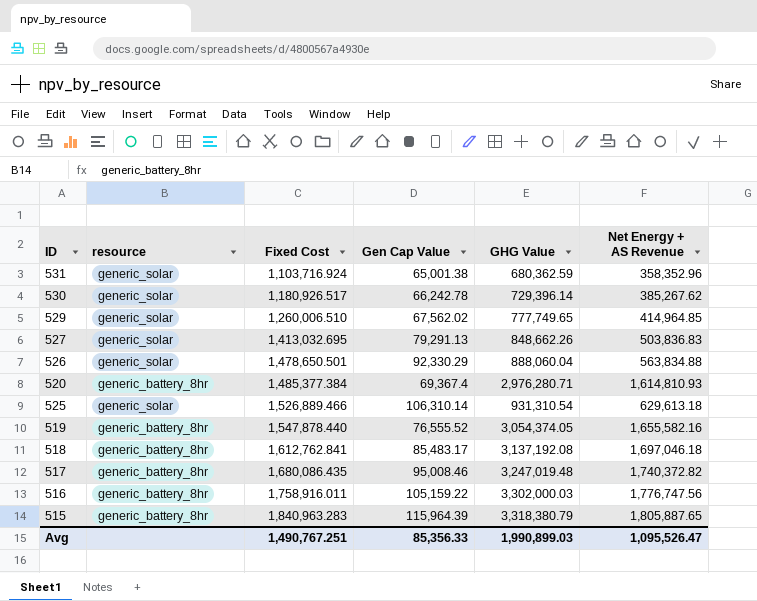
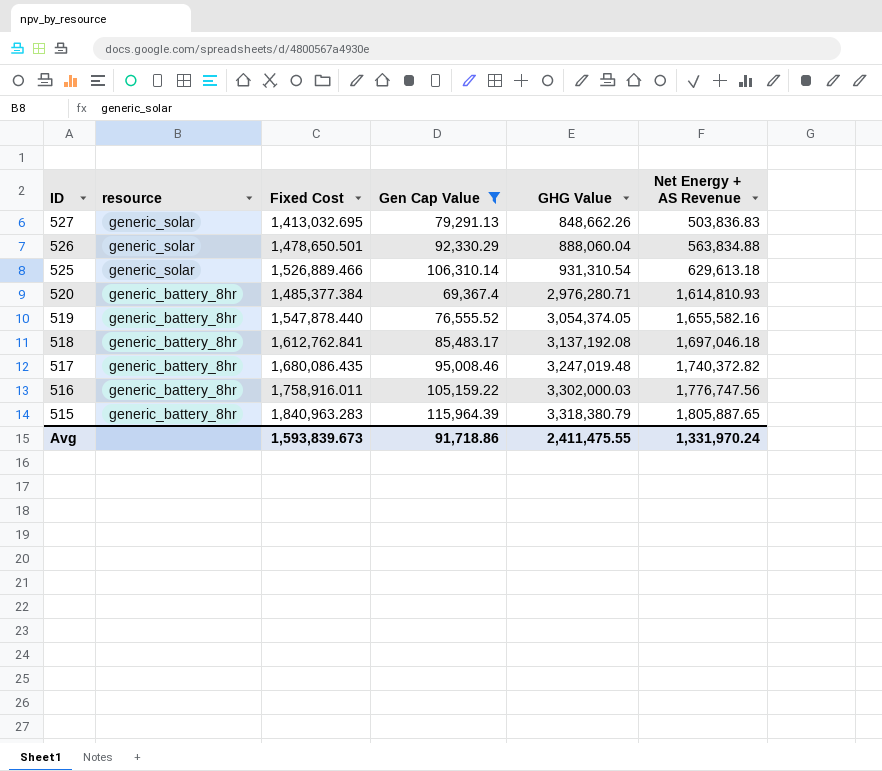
filter: none -> Gen Cap Value >= 69,367.4
row order: Fixed Cost ascending -> ID descending
Avg | Fixed Cost: 1,490,767.251 -> 1,593,839.673
Avg | Gen Cap Value: 85,356.33 -> 91,718.86
Avg | GHG Value: 1,990,899.03 -> 2,411,475.55
Avg | Net Energy + AS Revenue: 1,095,526.47 -> 1,331,970.24

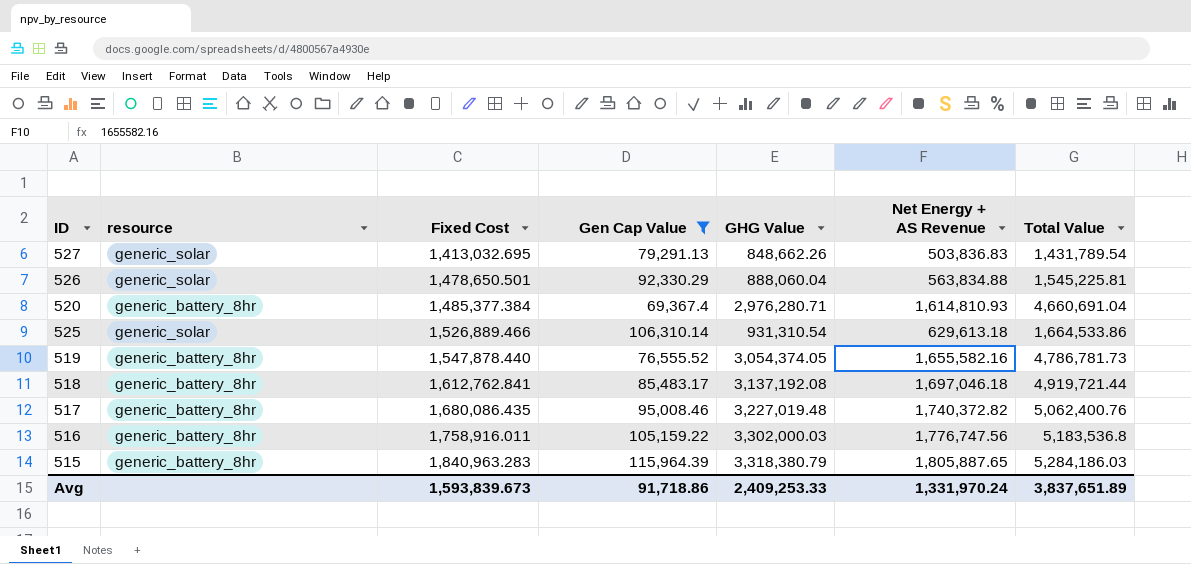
row order: ID descending -> Fixed Cost ascending
column Total Value | position: none -> 7
517 | GHG Value: 3,247,019.48 -> 3,227,019.48
Avg | GHG Value: 2,411,475.55 -> 2,409,253.33

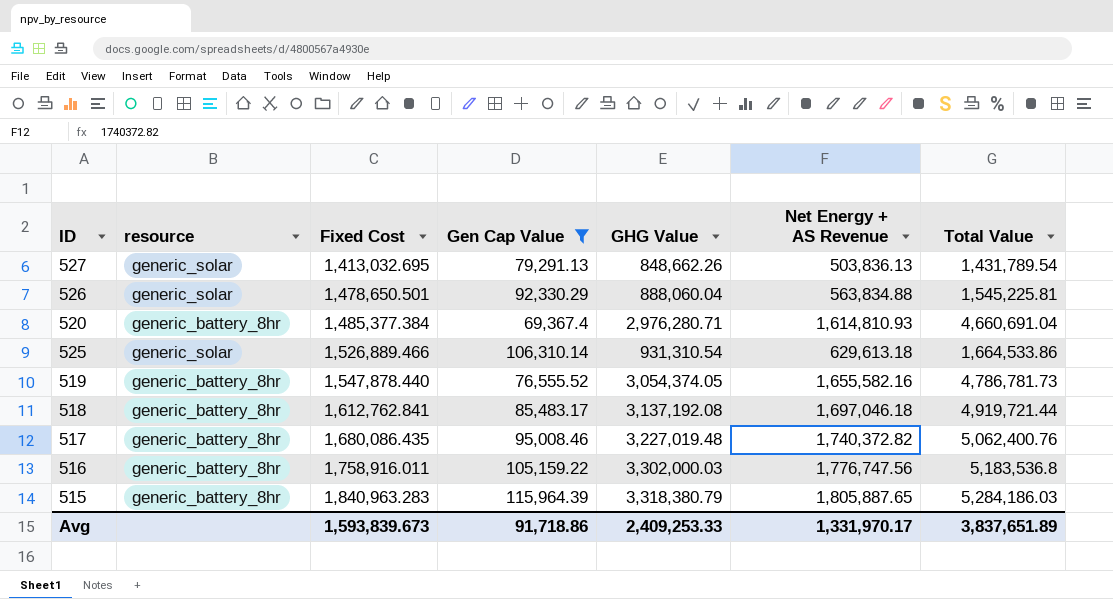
527 | Net Energy + AS Revenue: 503,836.83 -> 503,836.13
Avg | Net Energy + AS Revenue: 1,331,970.24 -> 1,331,970.17

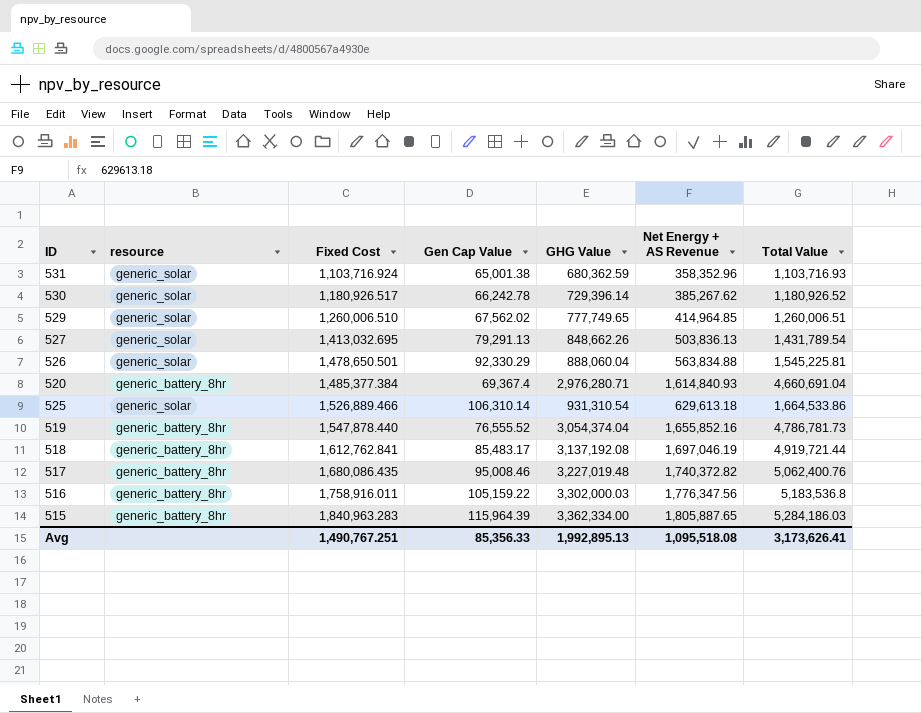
filter: Gen Cap Value >= 69,367.4 -> none
520 | Net Energy + AS Revenue: 1,614,810.93 -> 1,614,840.93
519 | GHG Value: 3,054,374.05 -> 3,054,374.04
519 | Net Energy + AS Revenue: 1,655,582.16 -> 1,655,852.16
518 | Net Energy + AS Revenue: 1,697,046.18 -> 1,697,046.19
516 | Net Energy + AS Revenue: 1,776,747.56 -> 1,776,347.56
515 | GHG Value: 3,318,380.79 -> 3,362,334.00
Avg | Fixed Cost: 1,593,839.673 -> 1,490,767.251
Avg | Gen Cap Value: 91,718.86 -> 85,356.33
Avg | GHG Value: 2,409,253.33 -> 1,992,895.13
Avg | Net Energy + AS Revenue: 1,331,970.17 -> 1,095,518.08
Avg | Total Value: 3,837,651.89 -> 3,173,626.41

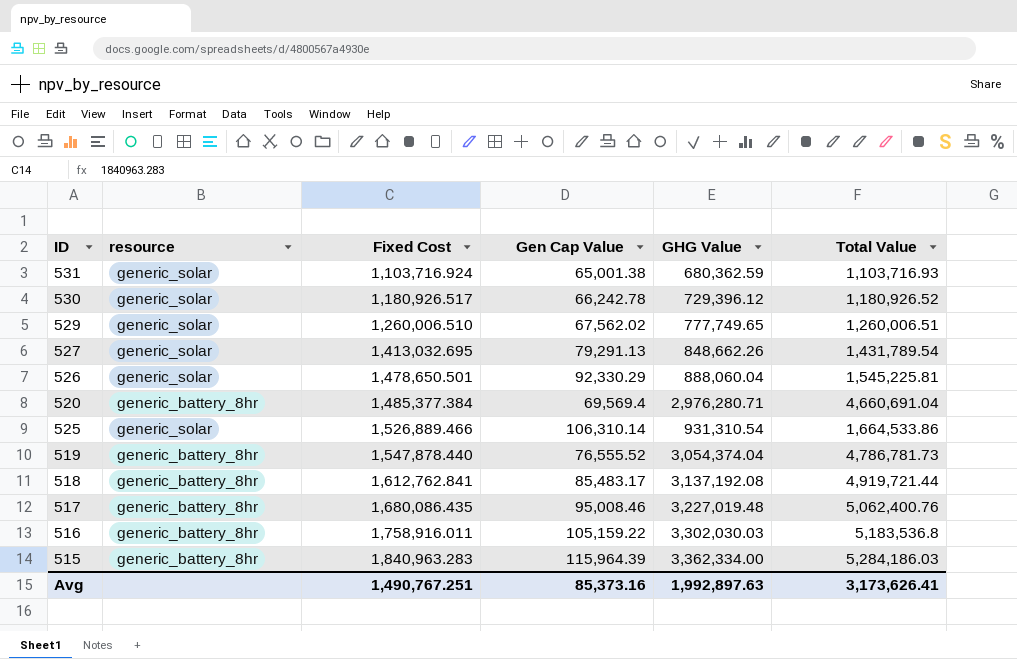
column Net Energy + AS Revenue | position: 6 -> none
530 | GHG Value: 729,396.14 -> 729,396.12
520 | Gen Cap Value: 69,367.4 -> 69,569.4
516 | GHG Value: 3,302,000.03 -> 3,302,030.03
Avg | Gen Cap Value: 85,356.33 -> 85,373.16
Avg | GHG Value: 1,992,895.13 -> 1,992,897.63

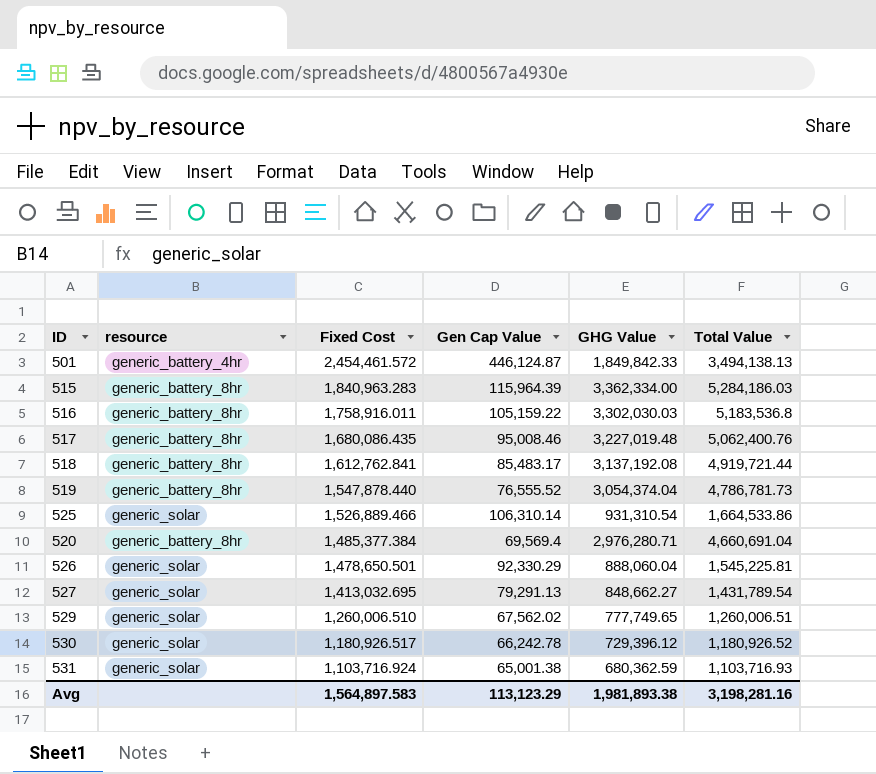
row order: Fixed Cost ascending -> Fixed Cost descending
row 501: none -> generic_battery_4hr | 2,454,461.572 | 446,124.87 | 1,849,842.33 | 3,494,138.13
527 | GHG Value: 848,662.26 -> 848,662.27
Avg | Fixed Cost: 1,490,767.251 -> 1,564,897.583
Avg | Gen Cap Value: 85,373.16 -> 113,123.29
Avg | GHG Value: 1,992,897.63 -> 1,981,893.38
Avg | Total Value: 3,173,626.41 -> 3,198,281.16

